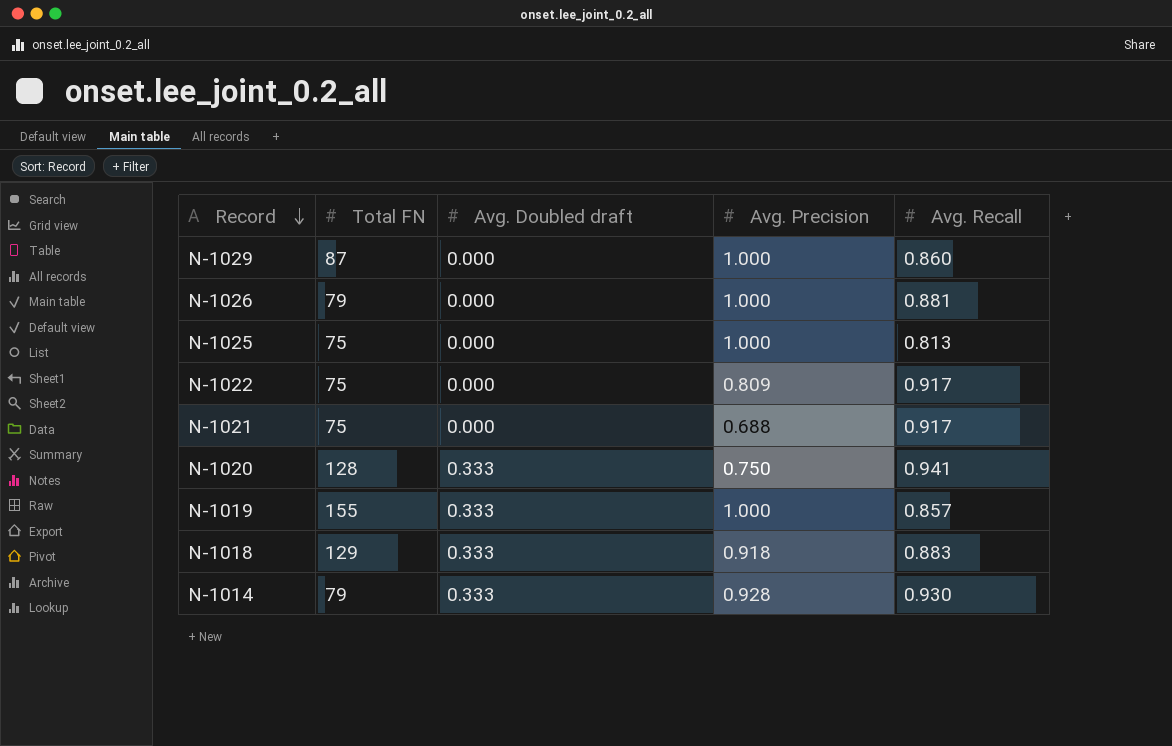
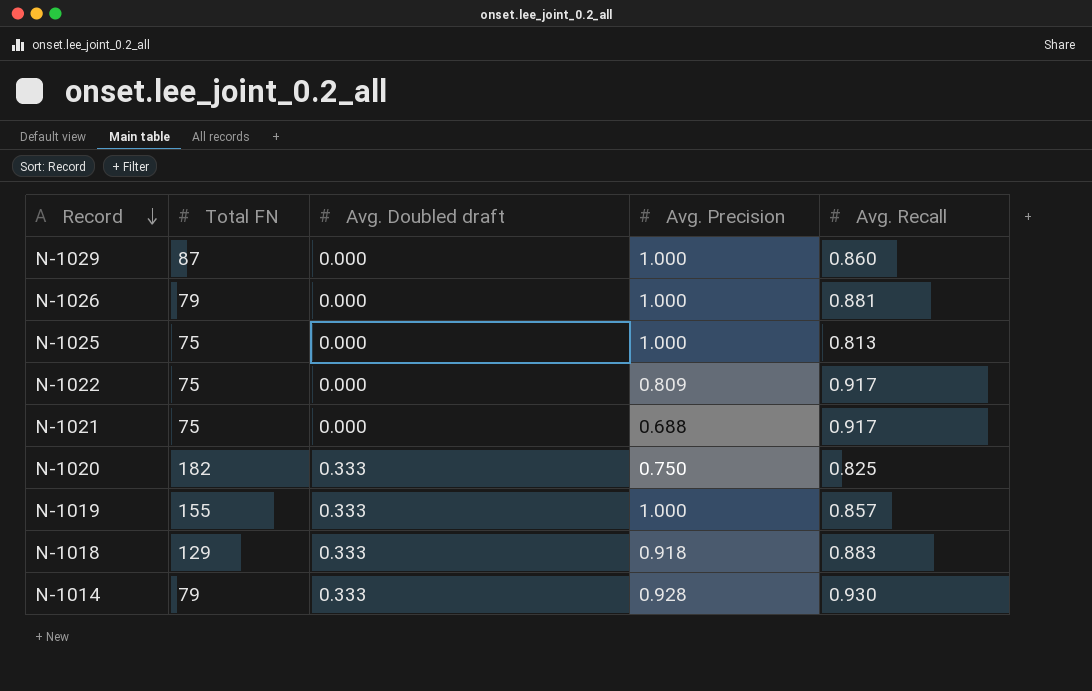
N-1020 | Total FN: 128 -> 182
N-1020 | Avg. Recall: 0.941 -> 0.825

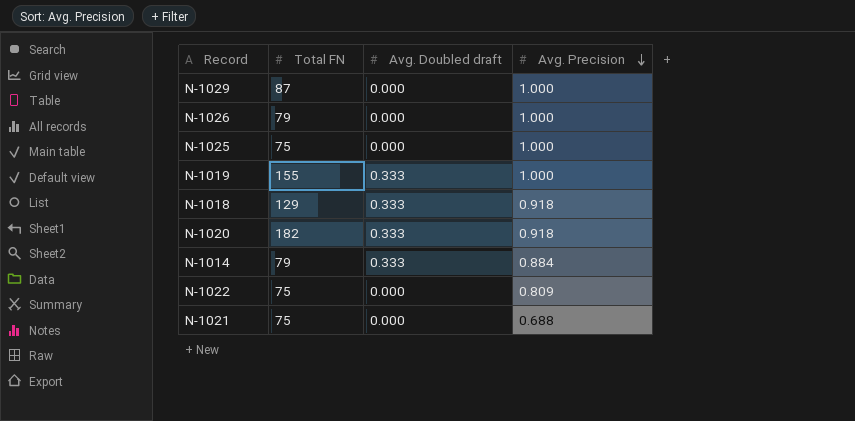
row order: Record descending -> Avg. Precision descending
column Avg. Recall | position: 5 -> none
N-1020 | Avg. Precision: 0.750 -> 0.918
N-1014 | Avg. Precision: 0.928 -> 0.884

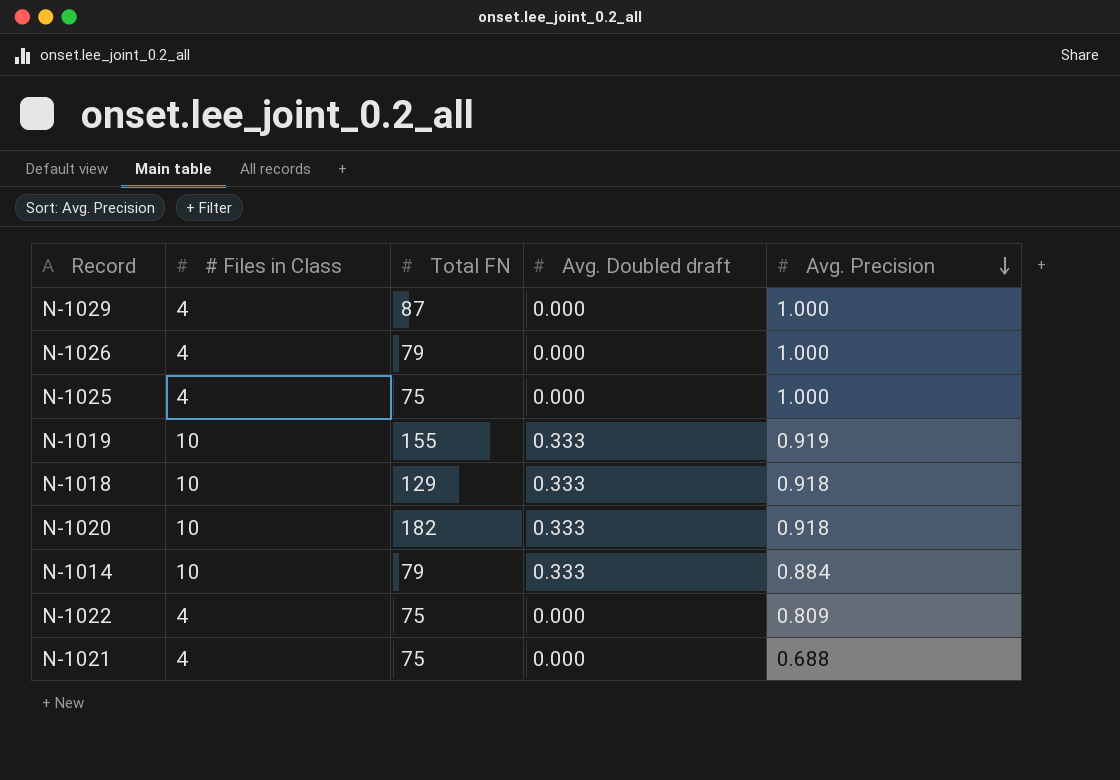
column # Files in Class | position: none -> 2
N-1019 | Avg. Precision: 1.000 -> 0.919

